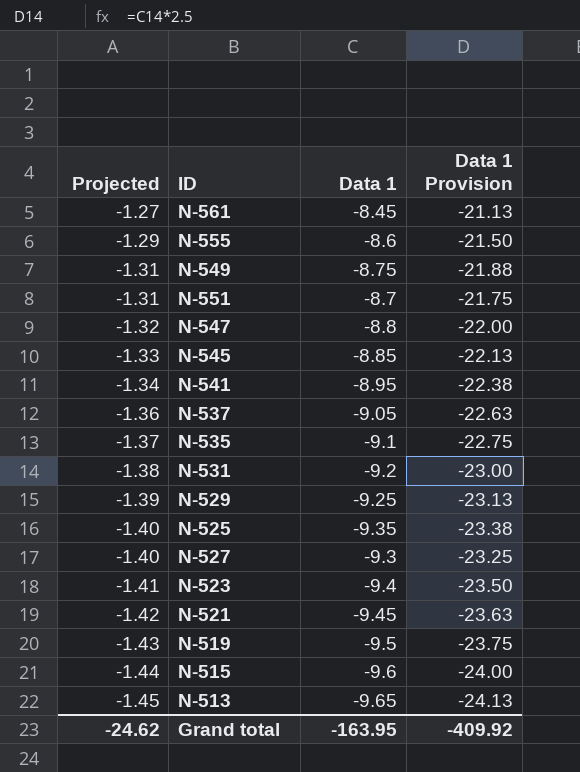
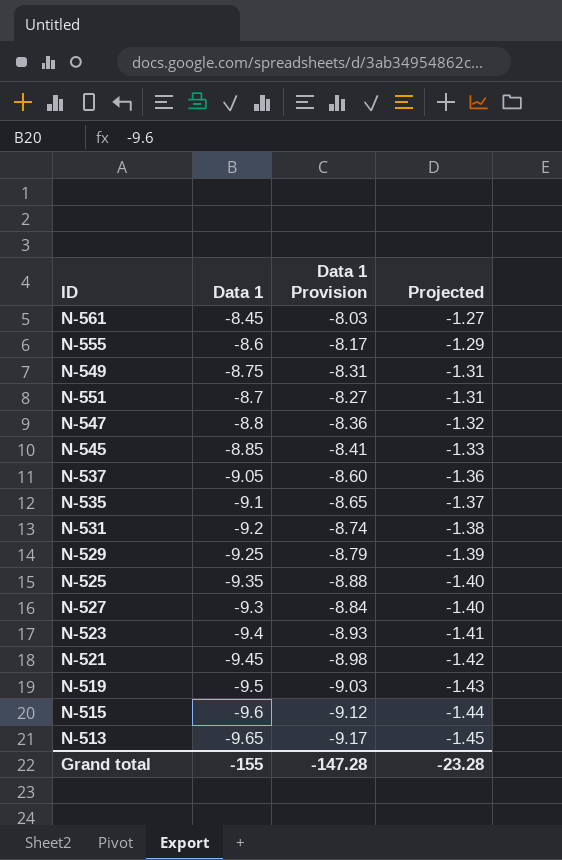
column Data 1 Provision | formula: [Data 1] * 2.5 -> [Data 1] * 0.95
column Projected | position: 1 -> 4
row N-541: -1.34 | -8.95 | -22.38 -> none
Grand total | Data 1: -163.95 -> -155
Grand total | Data 1 Provision: -409.92 -> -147.28
Grand total | Projected: -24.62 -> -23.28

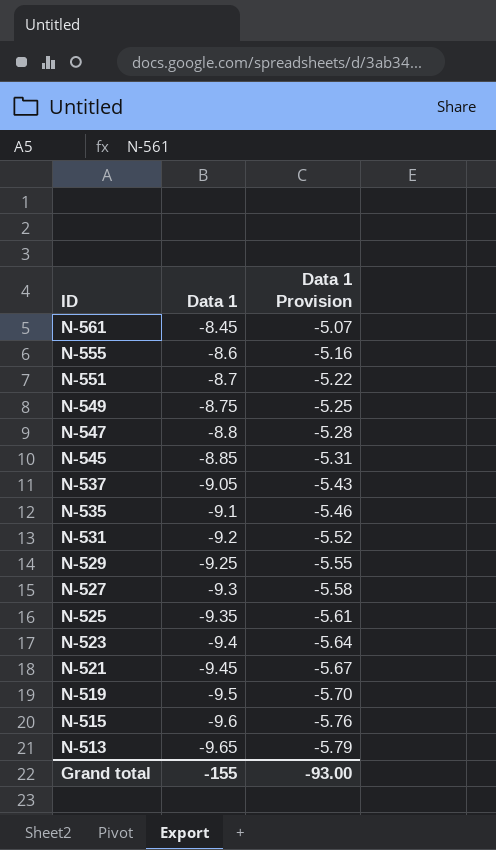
row order: Projected descending -> ID descending
column Projected | formula: [Data 1] * 0.15 -> none
column Data 1 Provision | formula: [Data 1] * 0.95 -> [Data 1] * 0.6
Grand total | Data 1 Provision: -147.28 -> -93.00

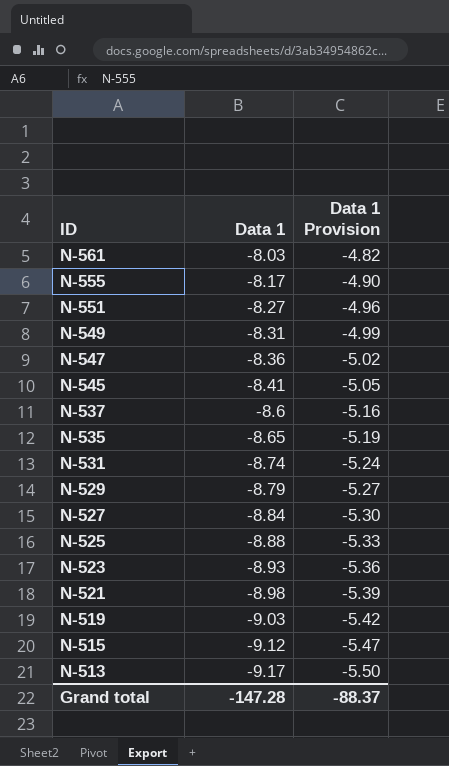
N-561 | Data 1: -8.45 -> -8.03
N-561 | Data 1 Provision: -5.07 -> -4.82
N-555 | Data 1: -8.6 -> -8.17
N-555 | Data 1 Provision: -5.16 -> -4.90
N-551 | Data 1: -8.7 -> -8.27
N-551 | Data 1 Provision: -5.22 -> -4.96
N-549 | Data 1: -8.75 -> -8.31
N-549 | Data 1 Provision: -5.25 -> -4.99
N-547 | Data 1: -8.8 -> -8.36
N-547 | Data 1 Provision: -5.28 -> -5.02
N-545 | Data 1: -8.85 -> -8.41
N-545 | Data 1 Provision: -5.31 -> -5.05
N-537 | Data 1: -9.05 -> -8.6
N-537 | Data 1 Provision: -5.43 -> -5.16
N-535 | Data 1: -9.1 -> -8.65
N-535 | Data 1 Provision: -5.46 -> -5.19
N-531 | Data 1: -9.2 -> -8.74
N-531 | Data 1 Provision: -5.52 -> -5.24
N-529 | Data 1: -9.25 -> -8.79
N-529 | Data 1 Provision: -5.55 -> -5.27
N-527 | Data 1: -9.3 -> -8.84
N-527 | Data 1 Provision: -5.58 -> -5.30
N-525 | Data 1: -9.35 -> -8.88
N-525 | Data 1 Provision: -5.61 -> -5.33
N-523 | Data 1: -9.4 -> -8.93
N-523 | Data 1 Provision: -5.64 -> -5.36
N-521 | Data 1: -9.45 -> -8.98
N-521 | Data 1 Provision: -5.67 -> -5.39
N-519 | Data 1: -9.5 -> -9.03
N-519 | Data 1 Provision: -5.70 -> -5.42
N-515 | Data 1: -9.6 -> -9.12
N-515 | Data 1 Provision: -5.76 -> -5.47
N-513 | Data 1: -9.65 -> -9.17
N-513 | Data 1 Provision: -5.79 -> -5.50
Grand total | Data 1: -155 -> -147.28
Grand total | Data 1 Provision: -93.00 -> -88.37

